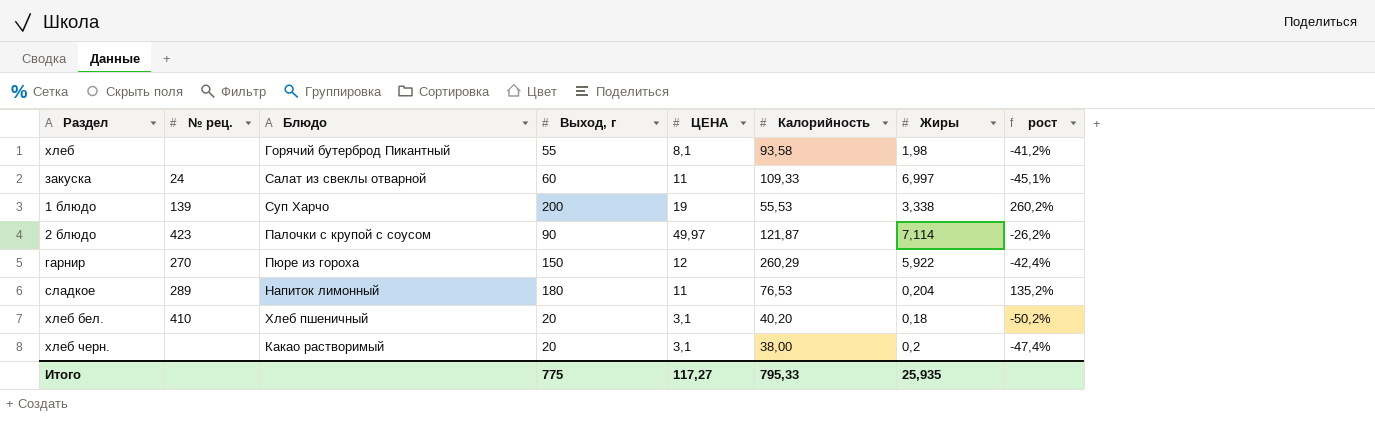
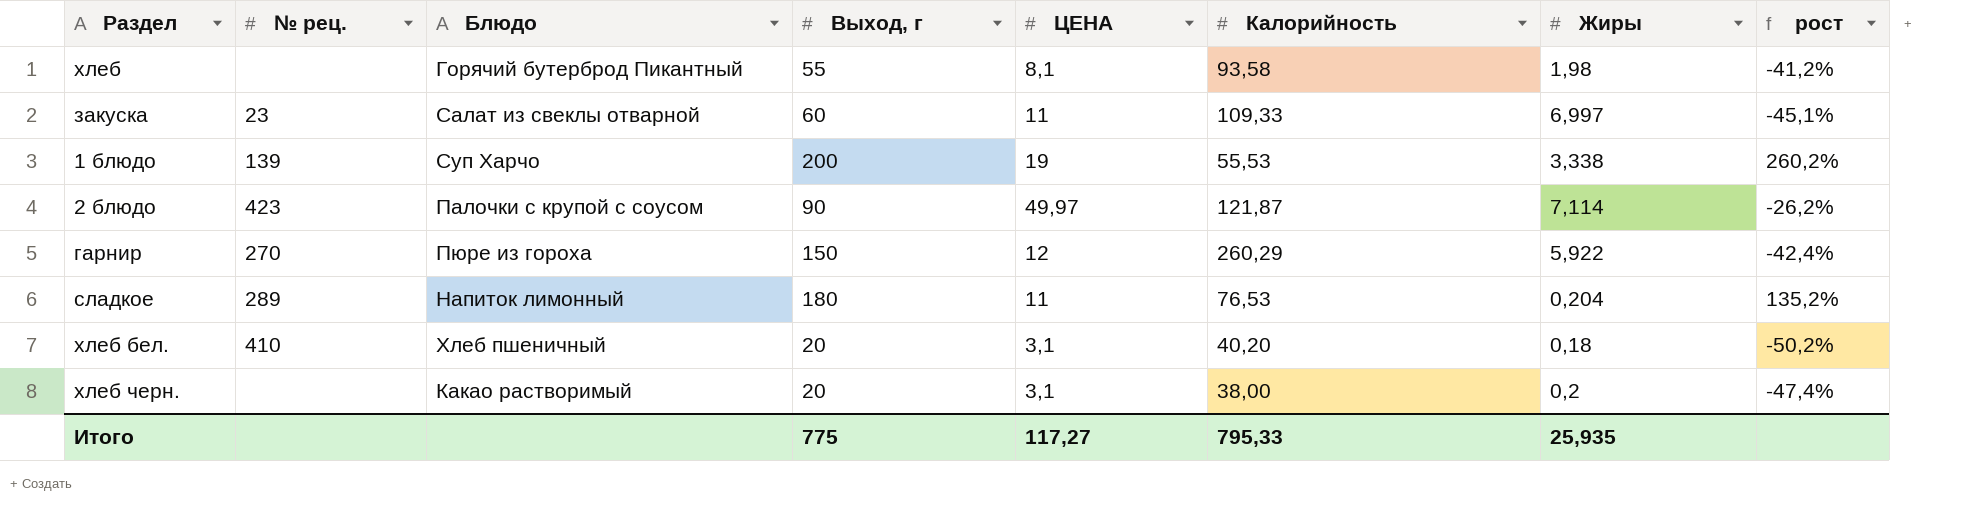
закуска | № рец.: 24 -> 23

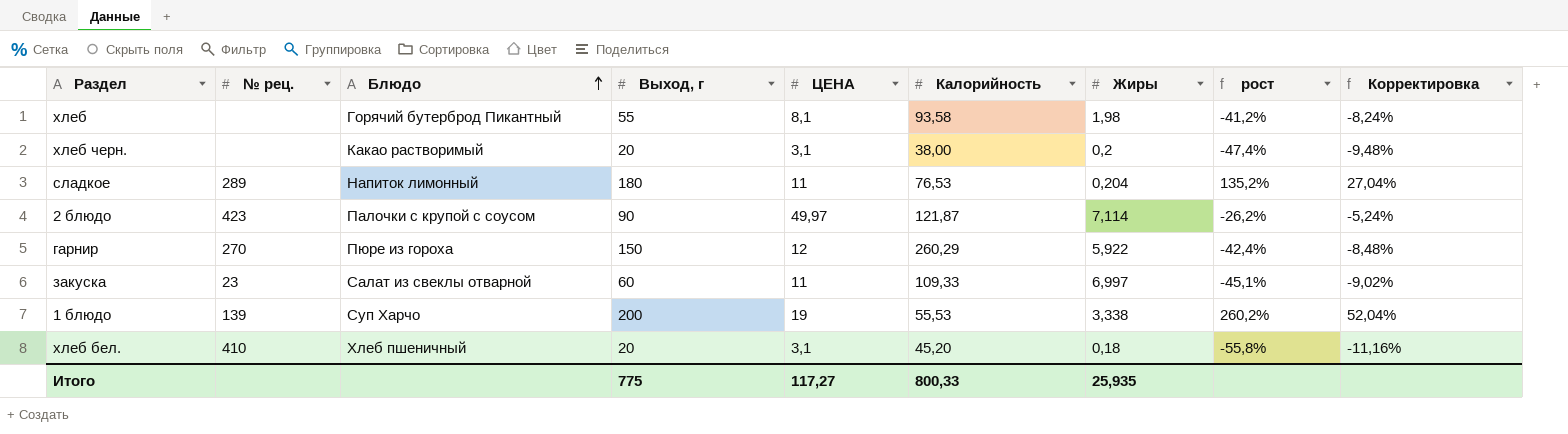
row order: none -> Блюдо ascending
column Корректировка | formula: none -> [рост] * 0,2
хлеб бел. | Калорийность: 40,20 -> 45,20
хлеб бел. | рост: -50,2% -> -55,8%
Итого | Калорийность: 795,33 -> 800,33

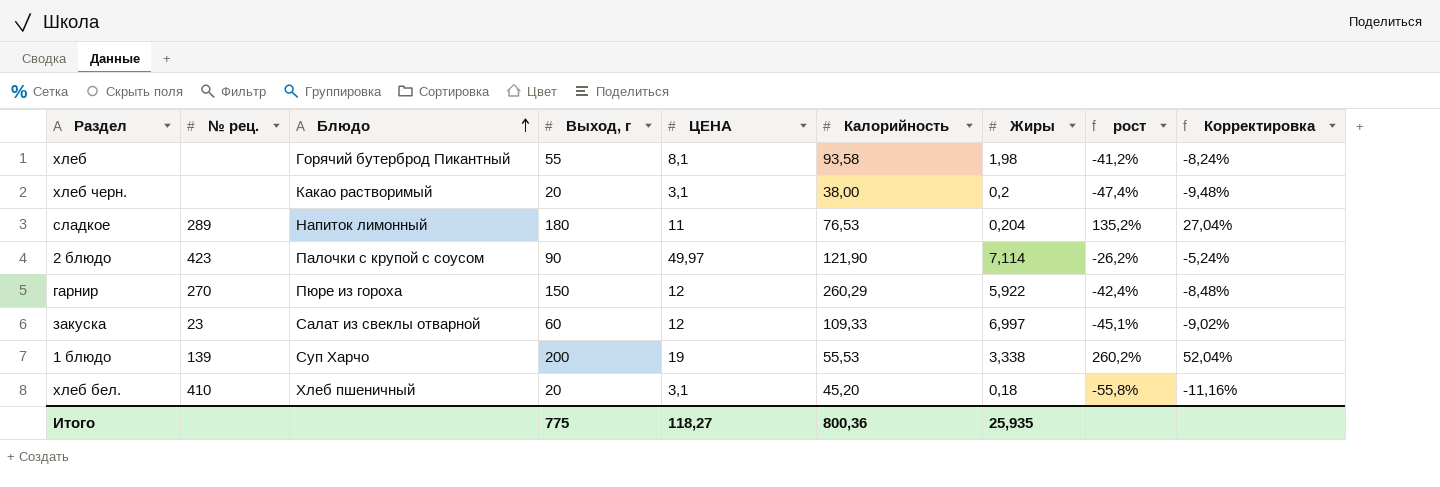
2 блюдо | Калорийность: 121,87 -> 121,90
закуска | ЦЕНА: 11 -> 12
Итого | ЦЕНА: 117,27 -> 118,27
Итого | Калорийность: 800,33 -> 800,36

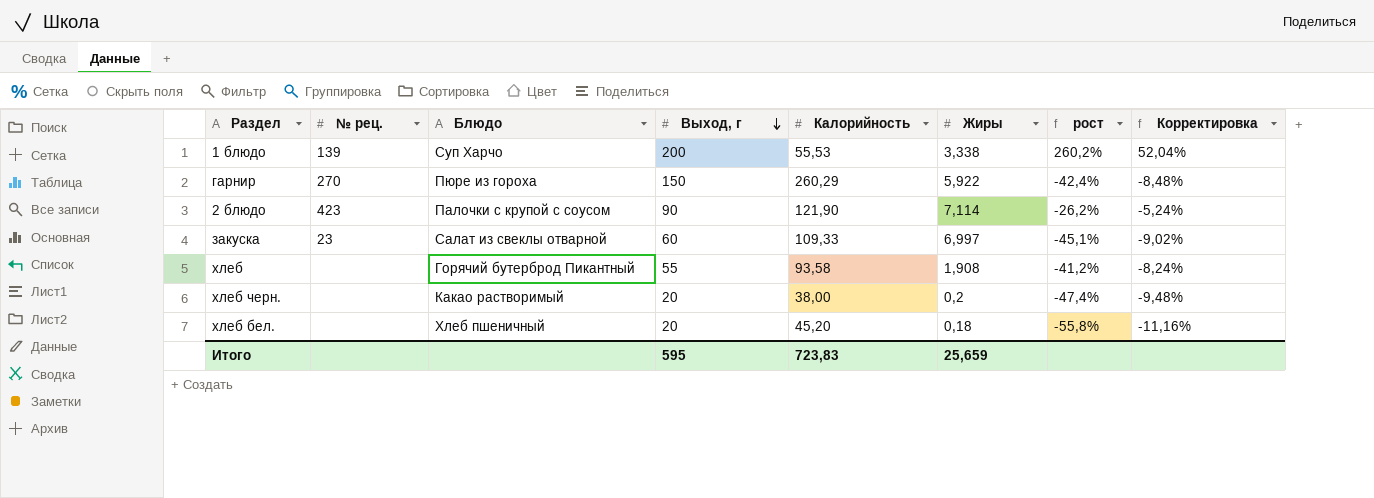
row order: Блюдо ascending -> Выход, г descending
column ЦЕНА | position: 5 -> none
row сладкое: 289 | Напиток лимонный | 180 | 11 | 76,53 | 0,204 | 135,2% | 27,04% -> none
хлеб | Жиры: 1,98 -> 1,908
хлеб бел. | № рец.: 410 -> none
Итого | Выход, г: 775 -> 595
Итого | Калорийность: 800,36 -> 723,83
Итого | Жиры: 25,935 -> 25,659

